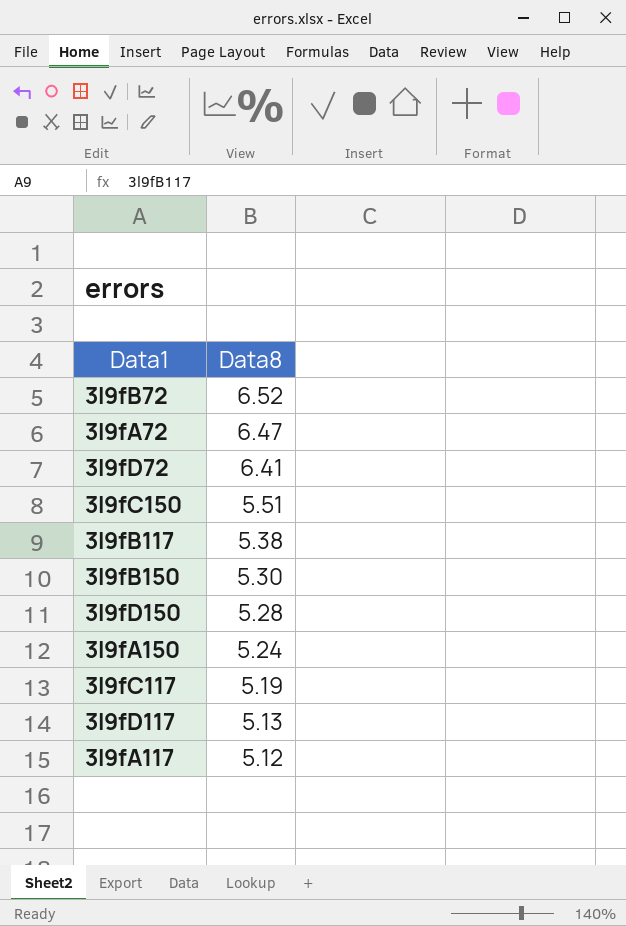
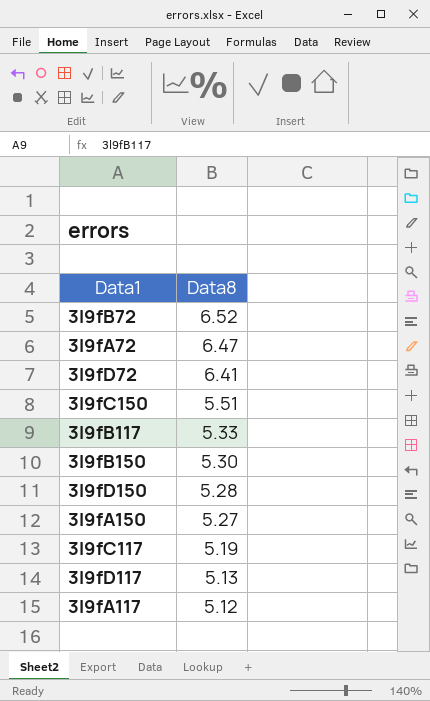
3l9fB117 | Data8: 5.38 -> 5.33
3l9fA150 | Data8: 5.24 -> 5.27

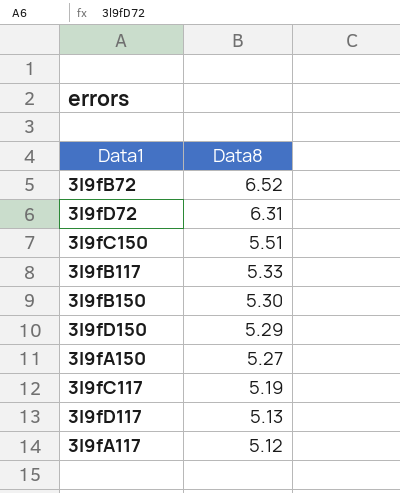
row 3l9fA72: 6.47 -> none
3l9fD72 | Data8: 6.41 -> 6.31
3l9fD150 | Data8: 5.28 -> 5.29

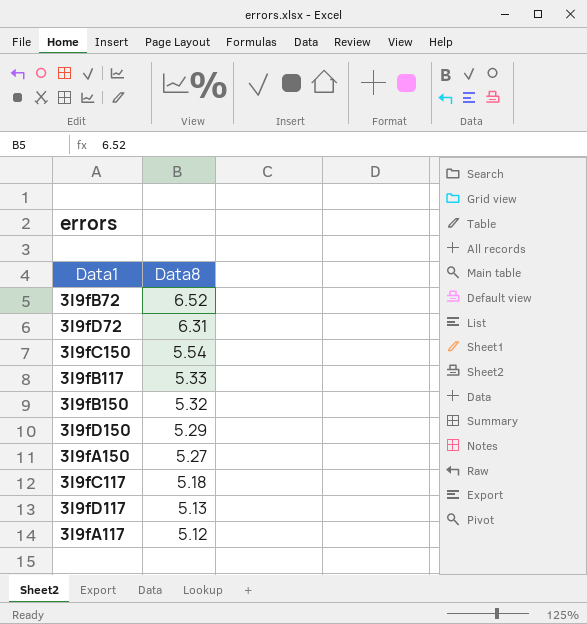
3l9fC150 | Data8: 5.51 -> 5.54
3l9fB150 | Data8: 5.30 -> 5.32
3l9fC117 | Data8: 5.19 -> 5.18

